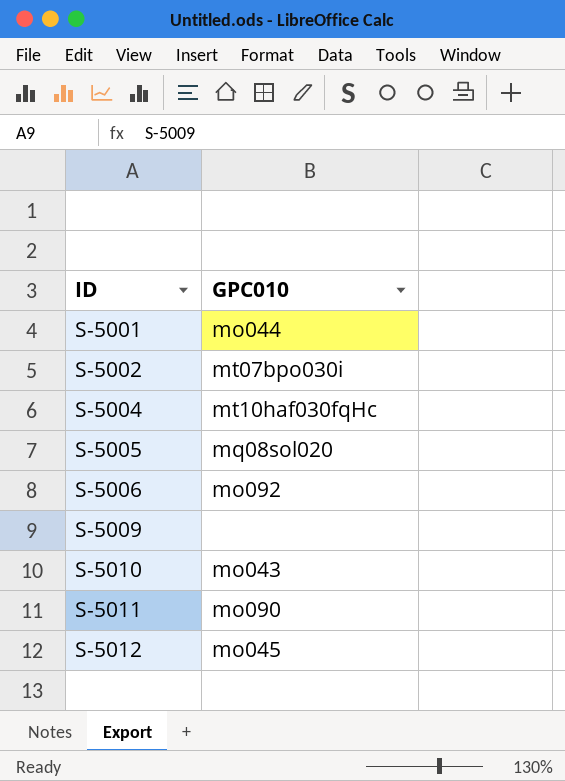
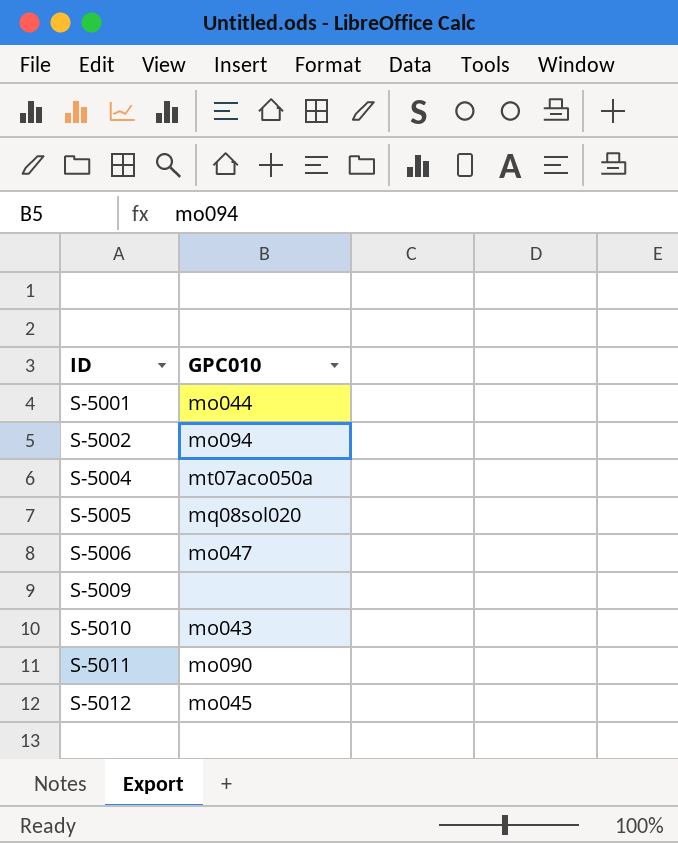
S-5002 | GPC010: mt07bpo030i -> mo094
S-5004 | GPC010: mt10haf030fqHc -> mt07aco050a
S-5006 | GPC010: mo092 -> mo047

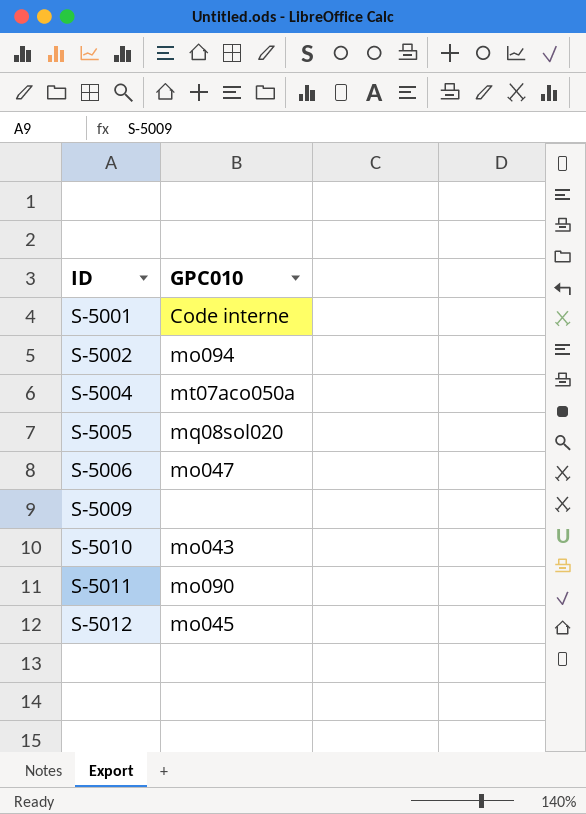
S-5001 | GPC010: mo044 -> Code interne

